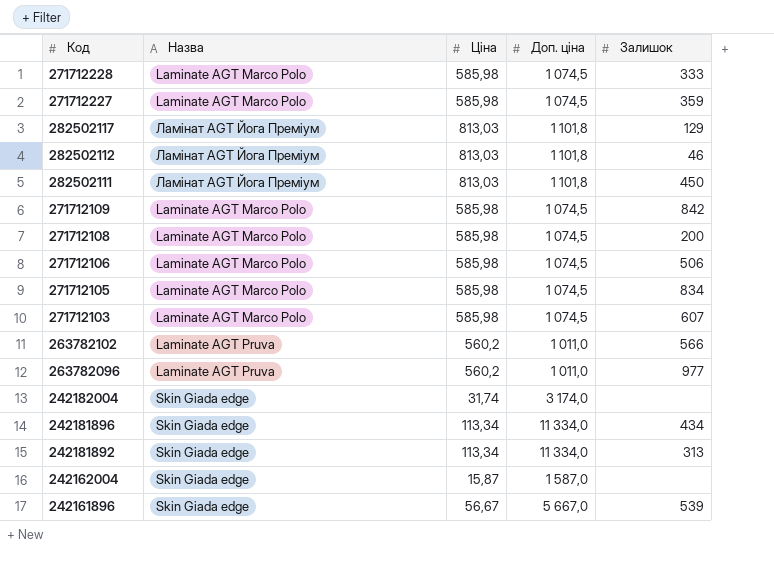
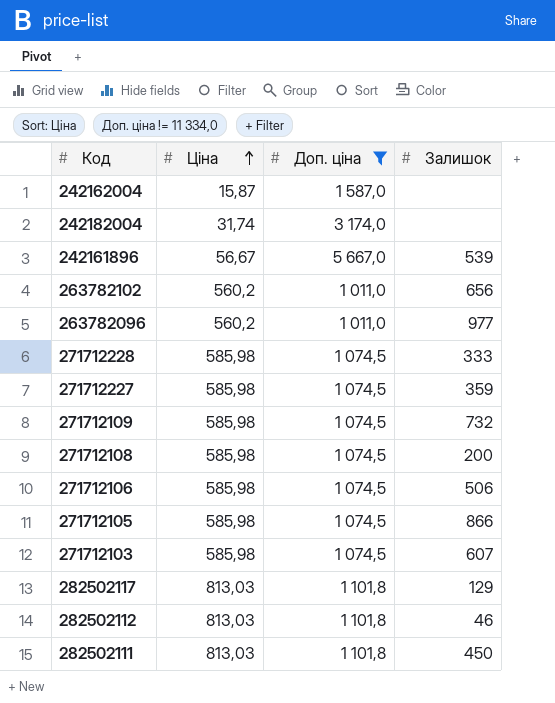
filter: none -> Доп. ціна != 11 334,0
row order: none -> Ціна ascending
column Назва | position: 2 -> none
263782102 | Залишок: 566 -> 656
271712109 | Залишок: 842 -> 732
271712105 | Залишок: 834 -> 866

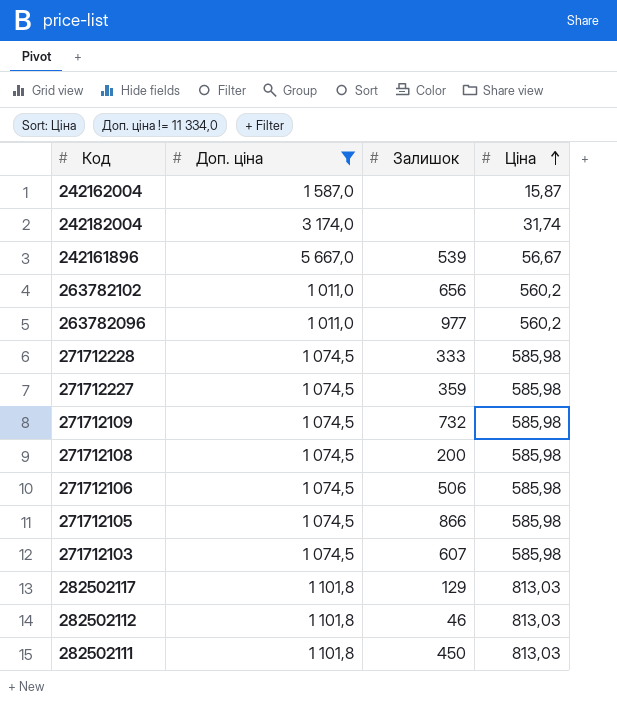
column Ціна | position: 2 -> 4

